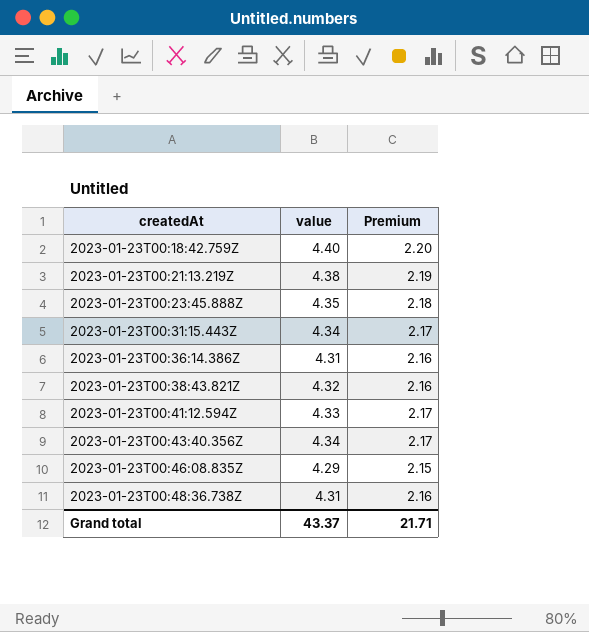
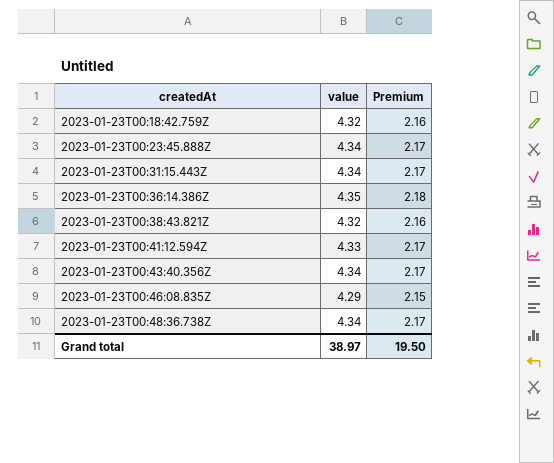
row 2023-01-23T00:21:13.219Z: 4.38 | 2.19 -> none
2023-01-23T00:18:42.759Z | value: 4.40 -> 4.32
2023-01-23T00:18:42.759Z | Premium: 2.20 -> 2.16
2023-01-23T00:23:45.888Z | value: 4.35 -> 4.34
2023-01-23T00:23:45.888Z | Premium: 2.18 -> 2.17
2023-01-23T00:36:14.386Z | value: 4.31 -> 4.35
2023-01-23T00:36:14.386Z | Premium: 2.16 -> 2.18
2023-01-23T00:48:36.738Z | value: 4.31 -> 4.34
2023-01-23T00:48:36.738Z | Premium: 2.16 -> 2.17
Grand total | value: 43.37 -> 38.97
Grand total | Premium: 21.71 -> 19.50

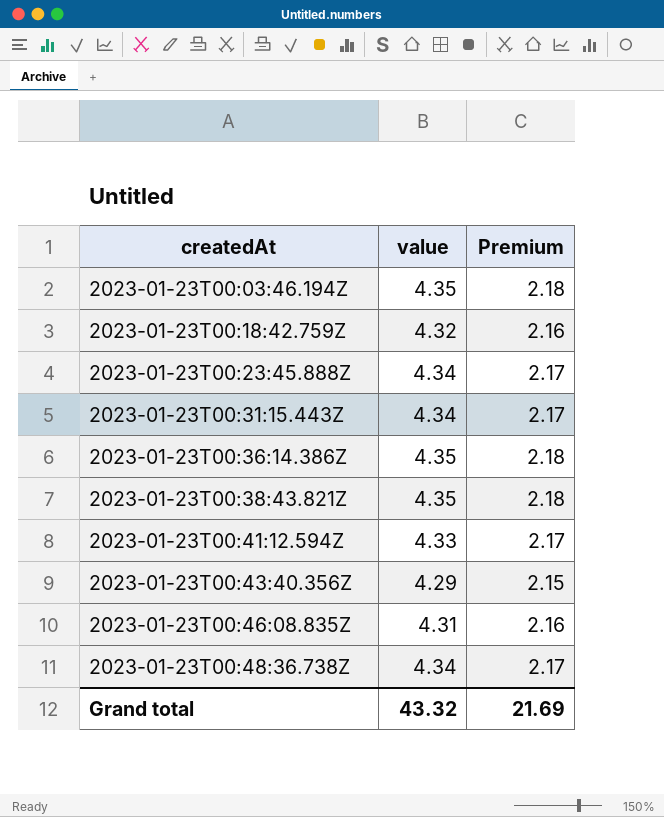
row 2023-01-23T00:03:46.194Z: none -> 4.35 | 2.18
2023-01-23T00:38:43.821Z | value: 4.32 -> 4.35
2023-01-23T00:38:43.821Z | Premium: 2.16 -> 2.18
2023-01-23T00:43:40.356Z | value: 4.34 -> 4.29
2023-01-23T00:43:40.356Z | Premium: 2.17 -> 2.15
2023-01-23T00:46:08.835Z | value: 4.29 -> 4.31
2023-01-23T00:46:08.835Z | Premium: 2.15 -> 2.16
Grand total | value: 38.97 -> 43.32
Grand total | Premium: 19.50 -> 21.69

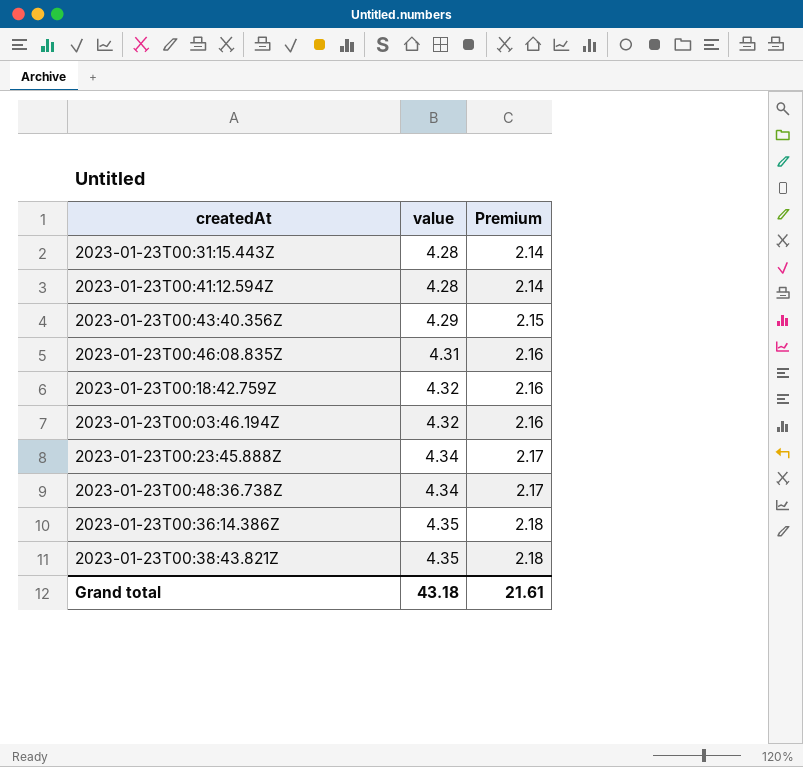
row order: createdAt ascending -> value ascending
2023-01-23T00:31:15.443Z | value: 4.34 -> 4.28
2023-01-23T00:31:15.443Z | Premium: 2.17 -> 2.14
2023-01-23T00:41:12.594Z | value: 4.33 -> 4.28
2023-01-23T00:41:12.594Z | Premium: 2.17 -> 2.14
2023-01-23T00:03:46.194Z | value: 4.35 -> 4.32
2023-01-23T00:03:46.194Z | Premium: 2.18 -> 2.16
Grand total | value: 43.32 -> 43.18
Grand total | Premium: 21.69 -> 21.61

